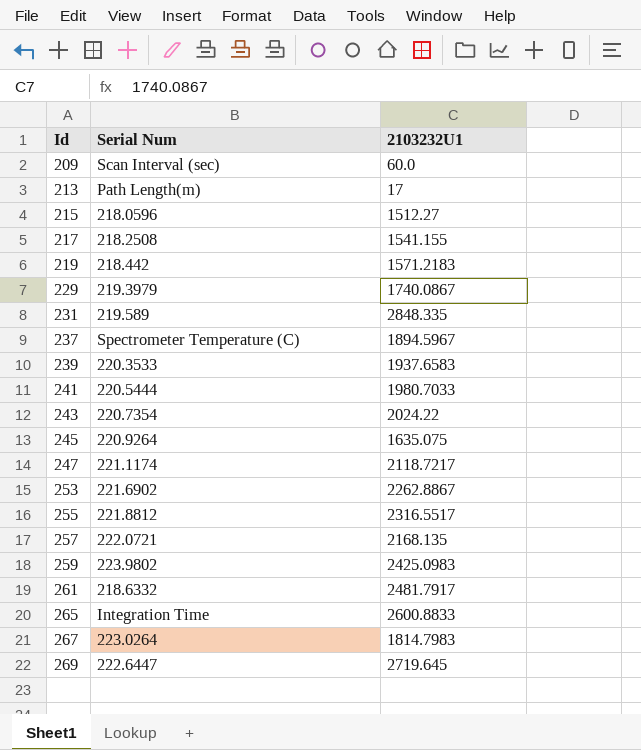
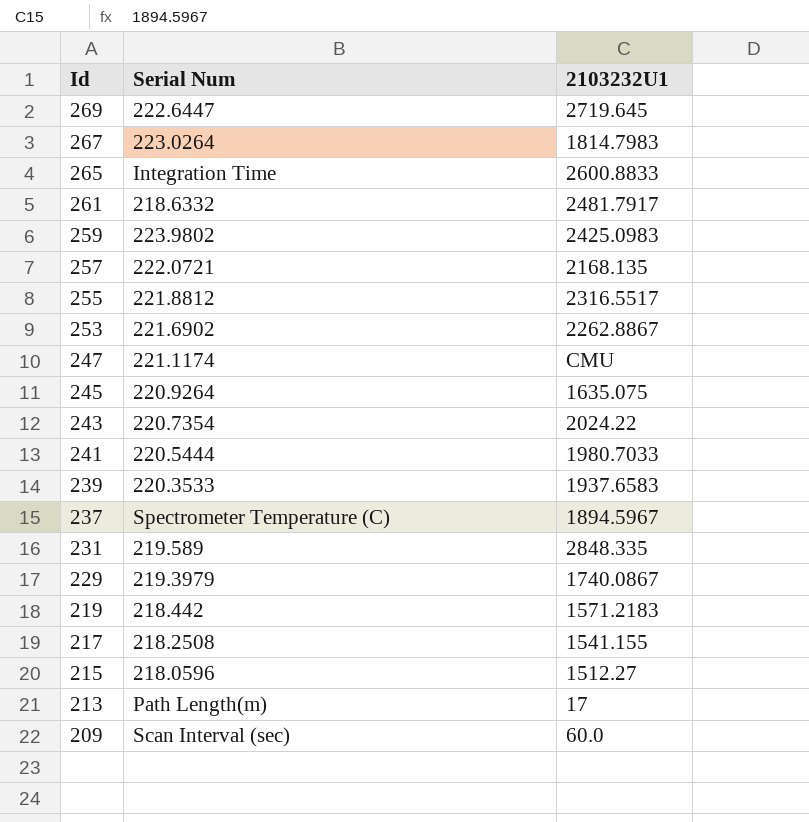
row order: Id ascending -> Id descending
247 | 2103232U1: 2118.7217 -> CMU

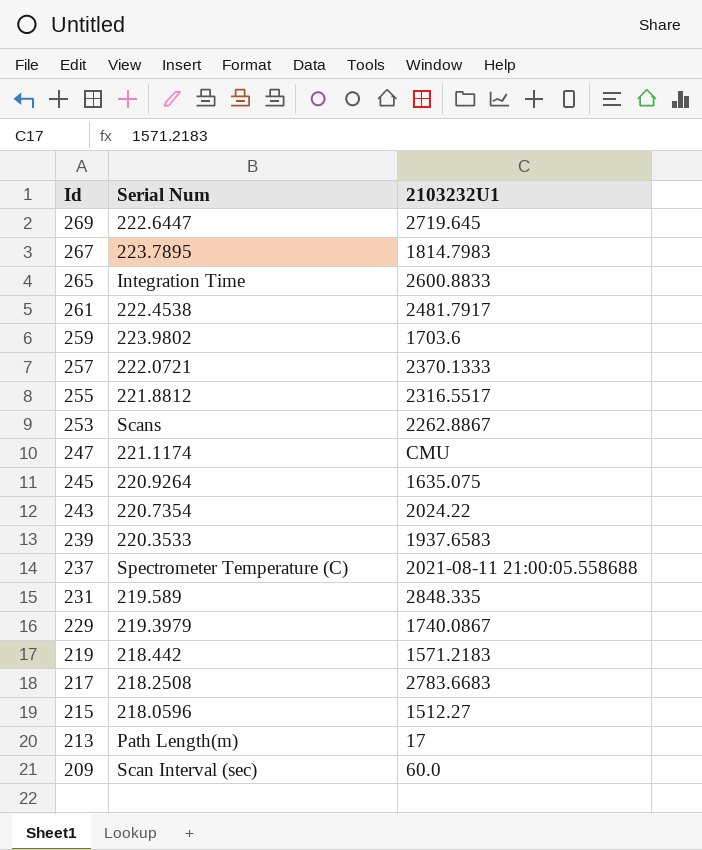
row 241: 220.5444 | 1980.7033 -> none
267 | Serial Num: 223.0264 -> 223.7895
261 | Serial Num: 218.6332 -> 222.4538
259 | 2103232U1: 2425.0983 -> 1703.6
257 | 2103232U1: 2168.135 -> 2370.1333
253 | Serial Num: 221.6902 -> Scans
237 | 2103232U1: 1894.5967 -> 2021-08-11 21:00:05.558688
217 | 2103232U1: 1541.155 -> 2783.6683

